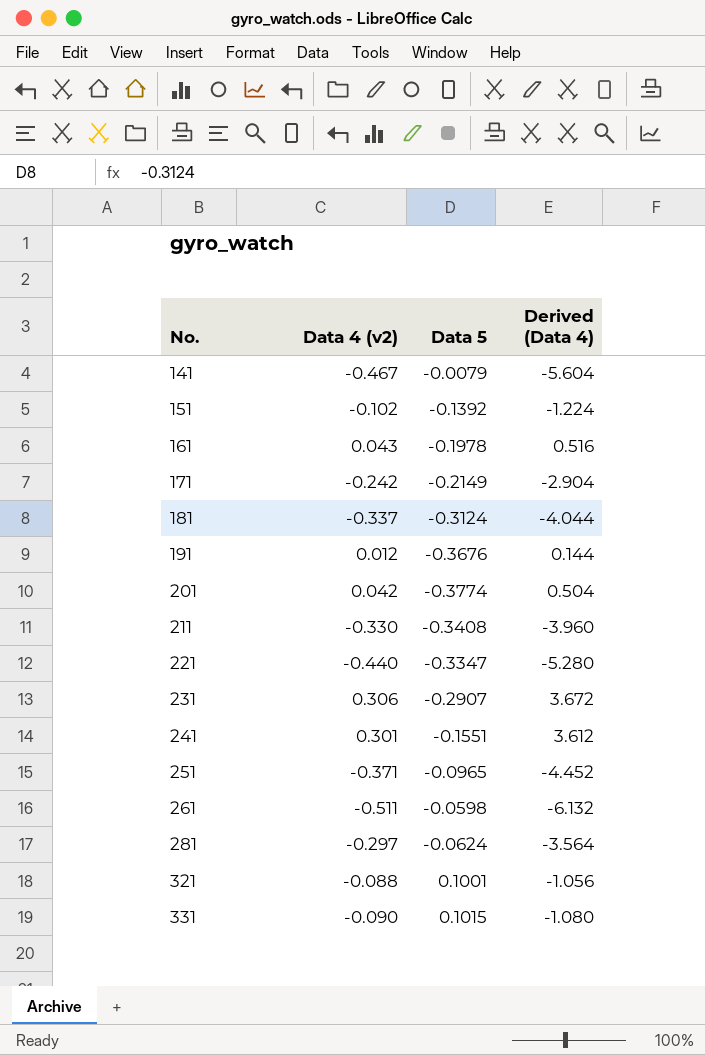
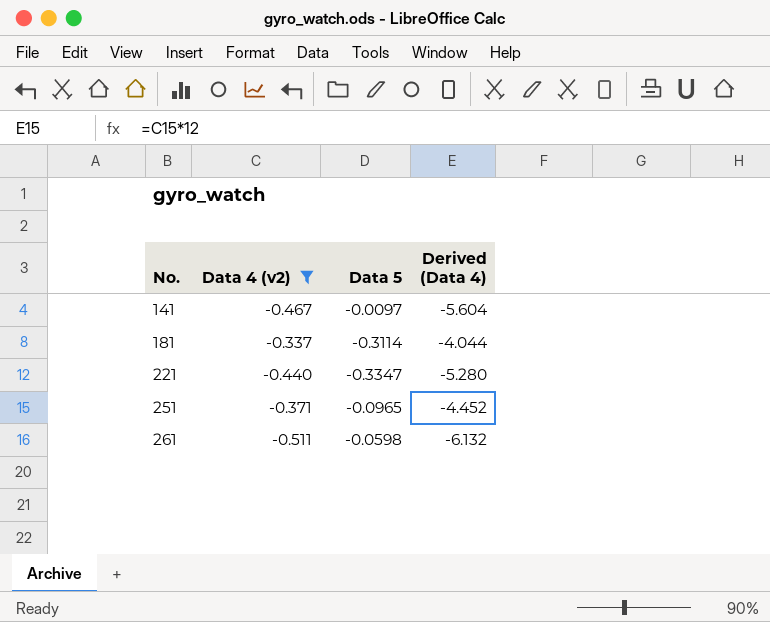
filter: none -> Data 4 (v2) <= -0.337
141 | Data 5: -0.0079 -> -0.0097
181 | Data 5: -0.3124 -> -0.3114

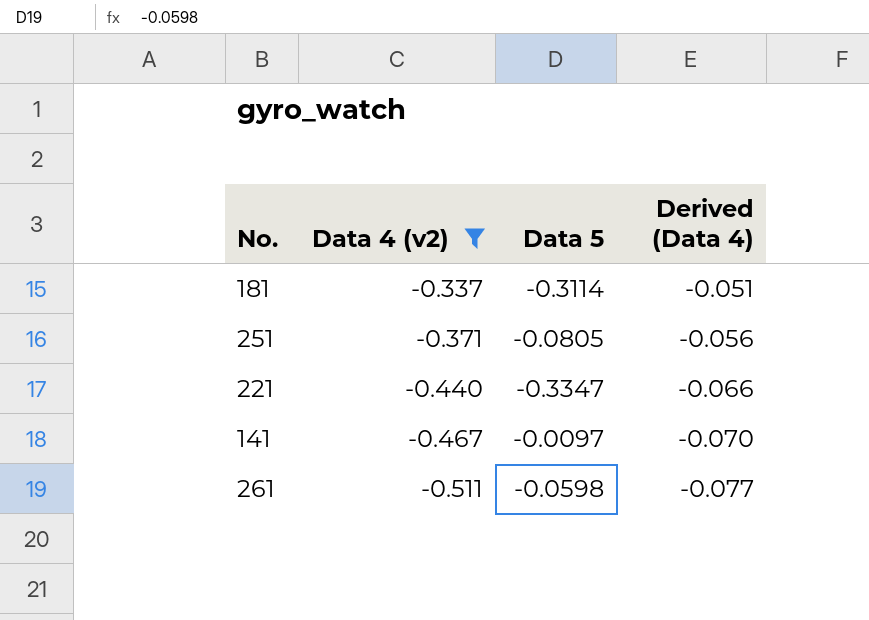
row order: No. ascending -> Data 4 (v2) descending
column Derived (Data 4) | formula: [Data 4 (v2)] * 12 -> [Data 4 (v2)] * 0.15
251 | Data 5: -0.0965 -> -0.0805

